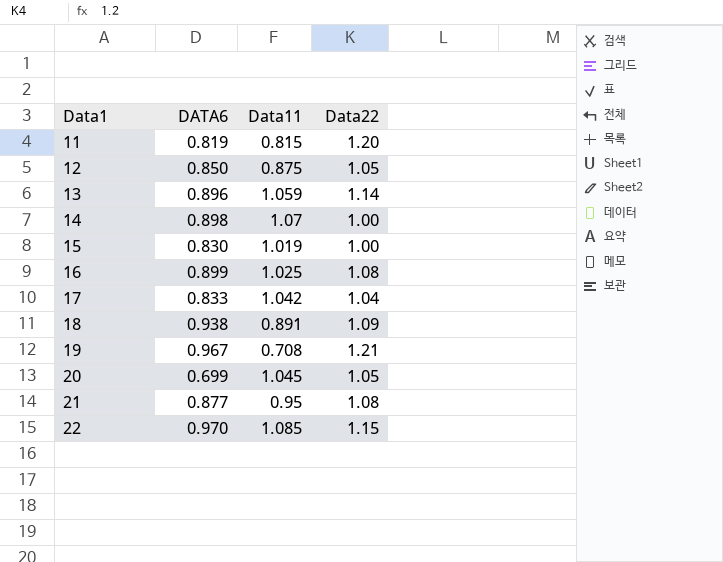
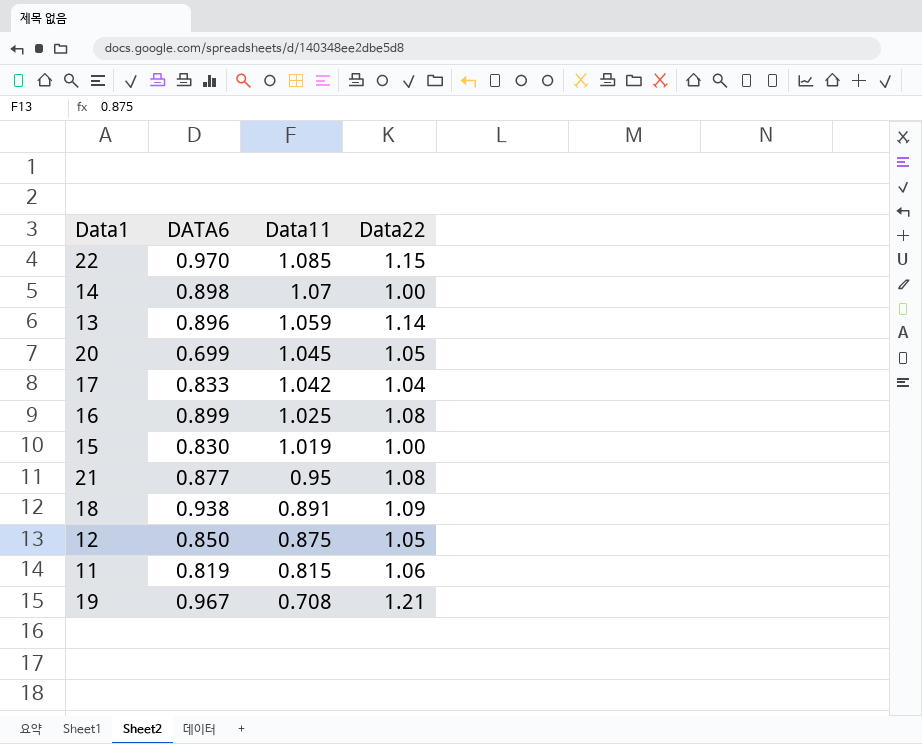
row order: Data1 ascending -> Data11 descending
11 | Data22: 1.20 -> 1.06

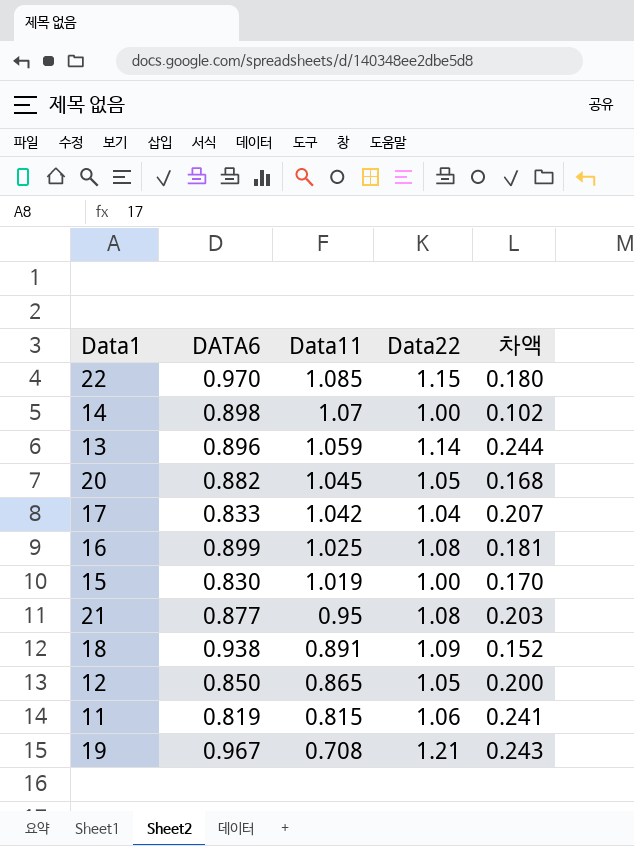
column 차액 | formula: none -> [Data22] - [DATA6]
20 | DATA6: 0.699 -> 0.882
12 | Data11: 0.875 -> 0.865

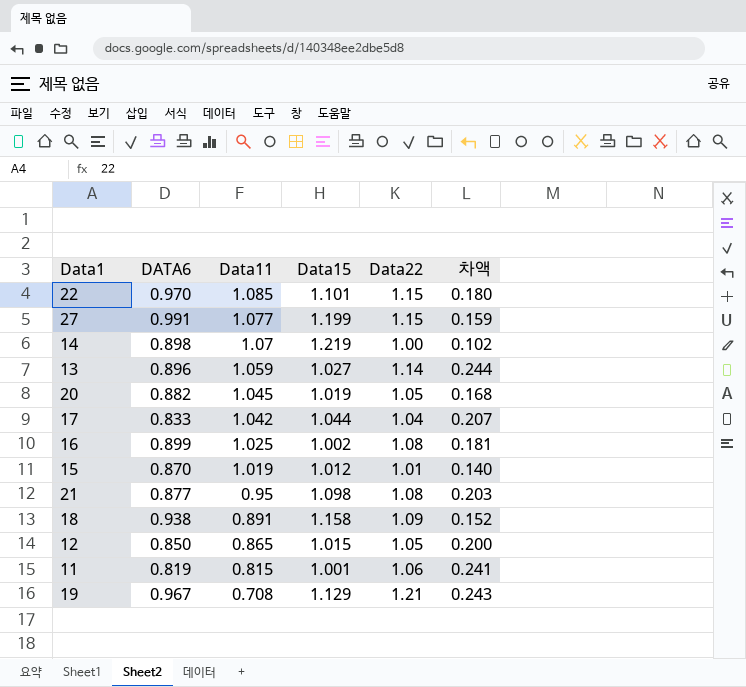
column Data15 | position: none -> 4
row 27: none -> 0.991 | 1.077 | 1.199 | 1.15 | 0.159
15 | DATA6: 0.830 -> 0.870
15 | Data22: 1.00 -> 1.01
15 | 차액: 0.170 -> 0.140

